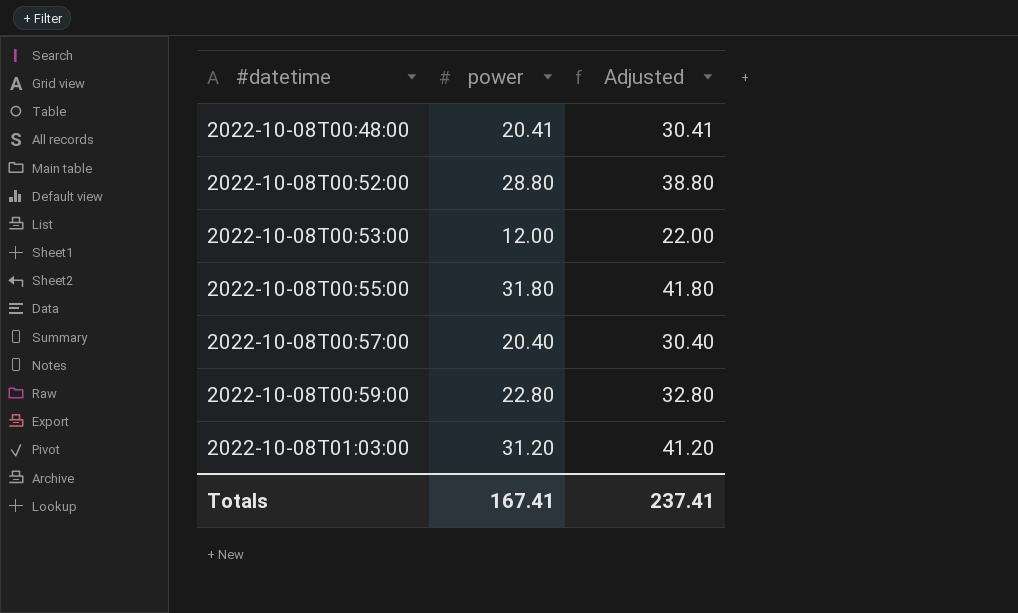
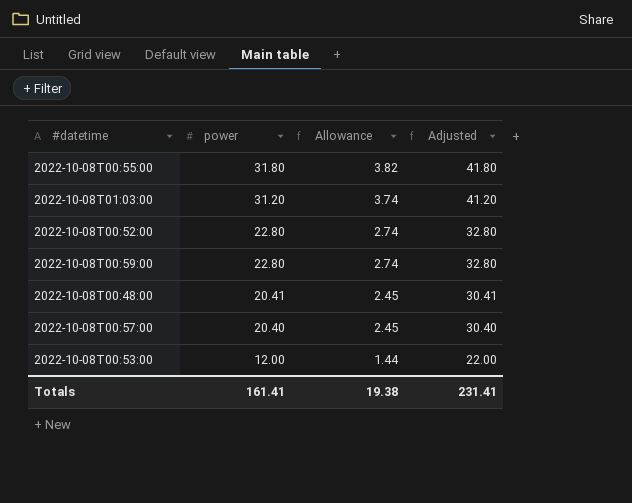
row order: #datetime ascending -> power descending
column Allowance | formula: none -> [power] * 0.12
2022-10-08T00:52:00 | power: 28.80 -> 22.80
2022-10-08T00:52:00 | Adjusted: 38.80 -> 32.80
Totals | power: 167.41 -> 161.41
Totals | Adjusted: 237.41 -> 231.41

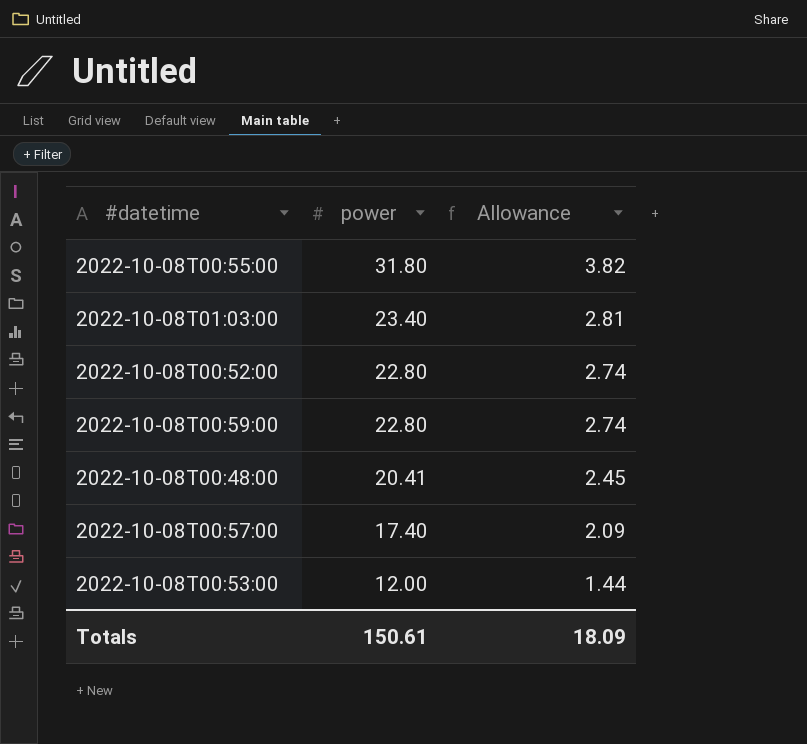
column Adjusted | formula: [power] + 10 -> none
2022-10-08T01:03:00 | power: 31.20 -> 23.40
2022-10-08T01:03:00 | Allowance: 3.74 -> 2.81
2022-10-08T00:57:00 | power: 20.40 -> 17.40
2022-10-08T00:57:00 | Allowance: 2.45 -> 2.09
Totals | power: 161.41 -> 150.61
Totals | Allowance: 19.38 -> 18.09

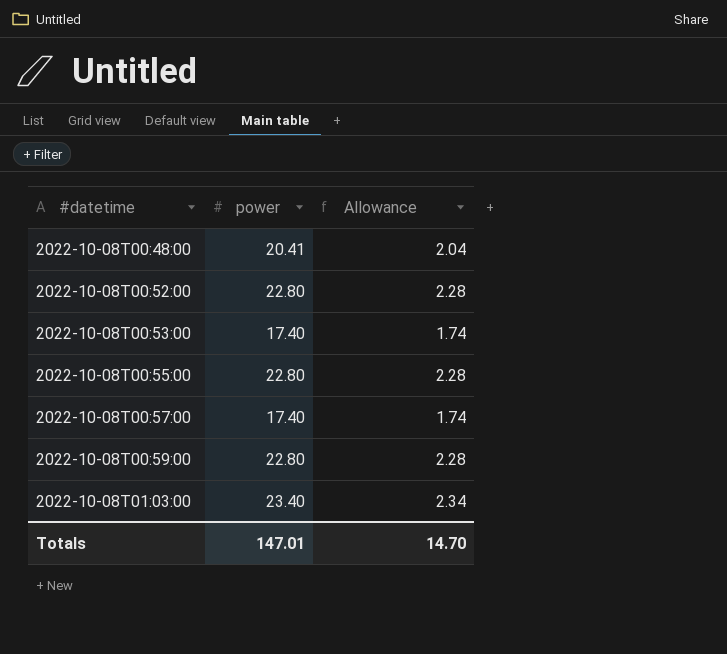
row order: power descending -> #datetime ascending
column Allowance | formula: [power] * 0.12 -> [power] * 0.1
2022-10-08T00:53:00 | power: 12.00 -> 17.40
2022-10-08T00:55:00 | power: 31.80 -> 22.80
Totals | power: 150.61 -> 147.01
Totals | Allowance: 18.09 -> 14.70

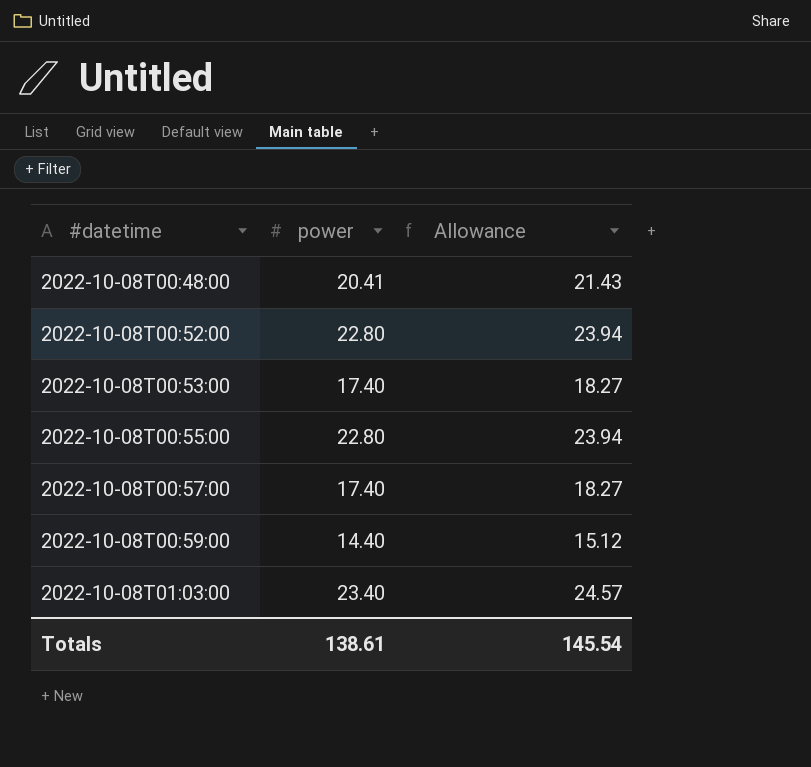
column Allowance | formula: [power] * 0.1 -> [power] * 1.05
2022-10-08T00:59:00 | power: 22.80 -> 14.40
Totals | power: 147.01 -> 138.61
Totals | Allowance: 14.70 -> 145.54

